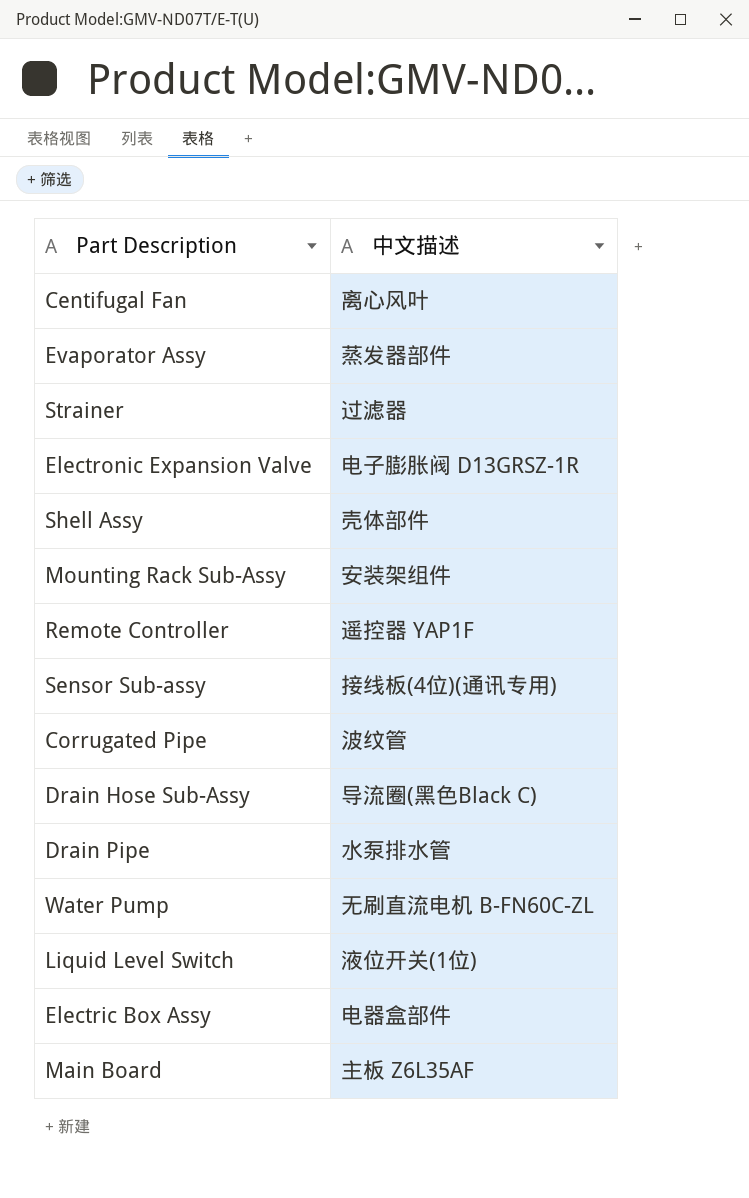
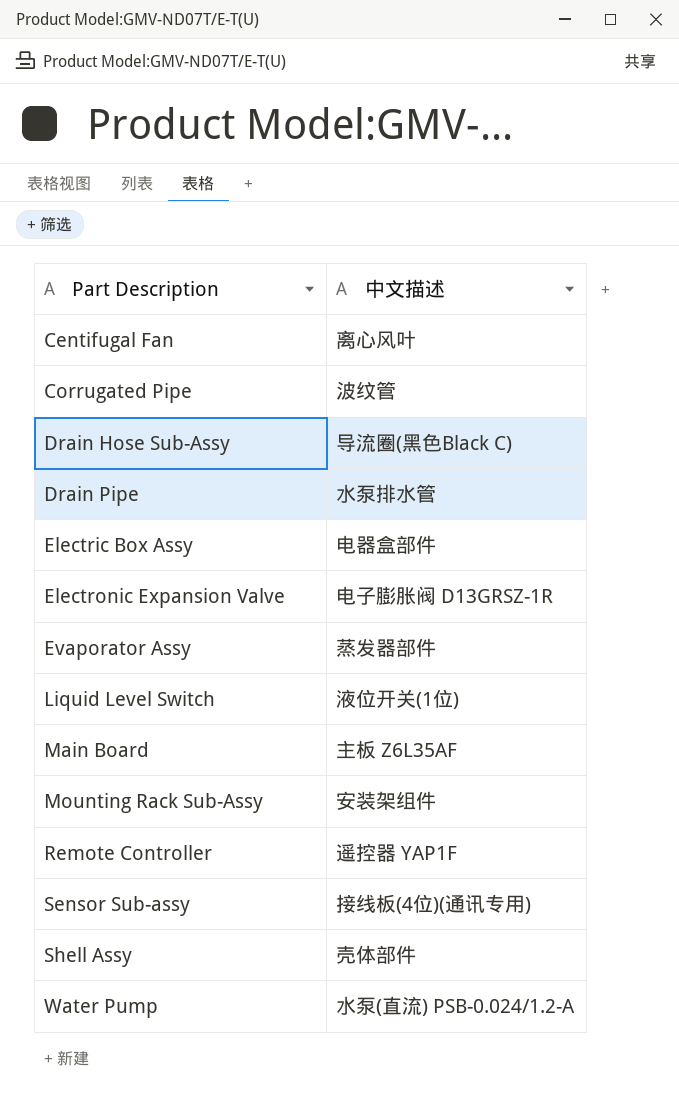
row order: none -> Part Description ascending
row Strainer: 过滤器 -> none
Water Pump | 中文描述: 无刷直流电机 B-FN60C-ZL -> 水泵(直流) PSB-0.024/1.2-A

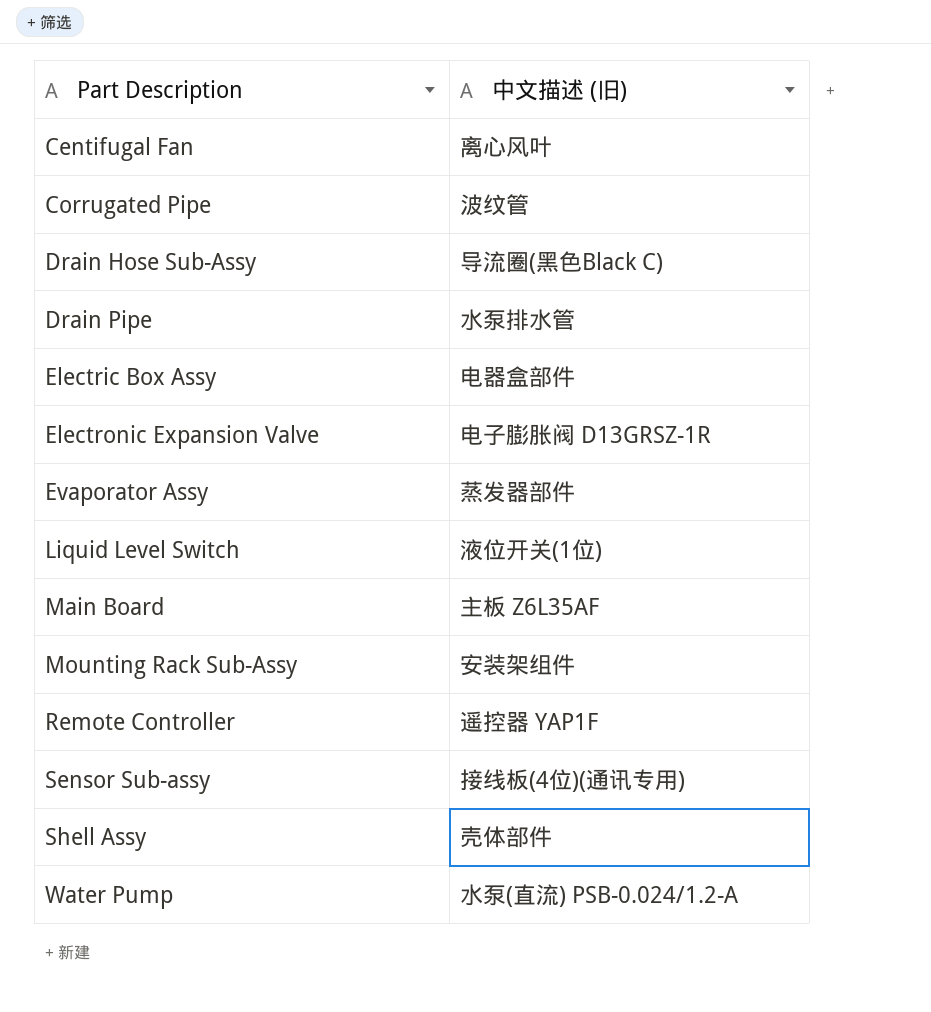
column name: 中文描述 -> 中文描述 (旧)

